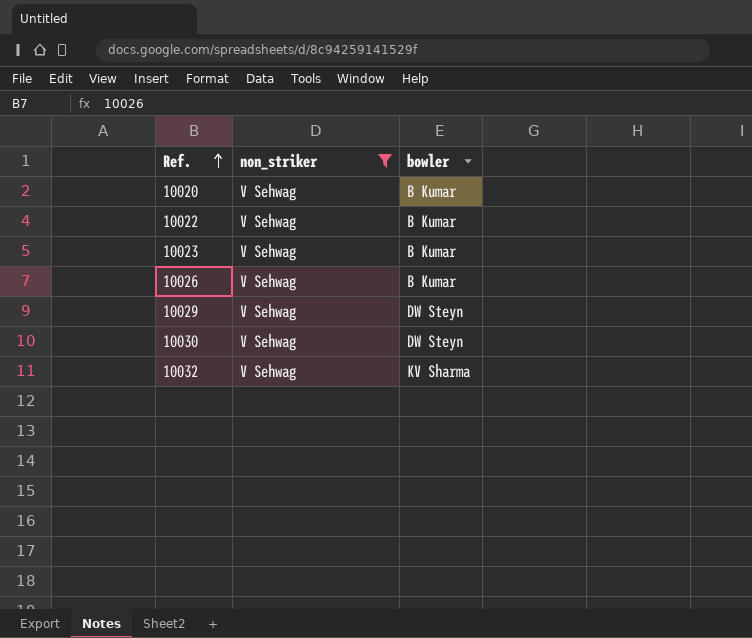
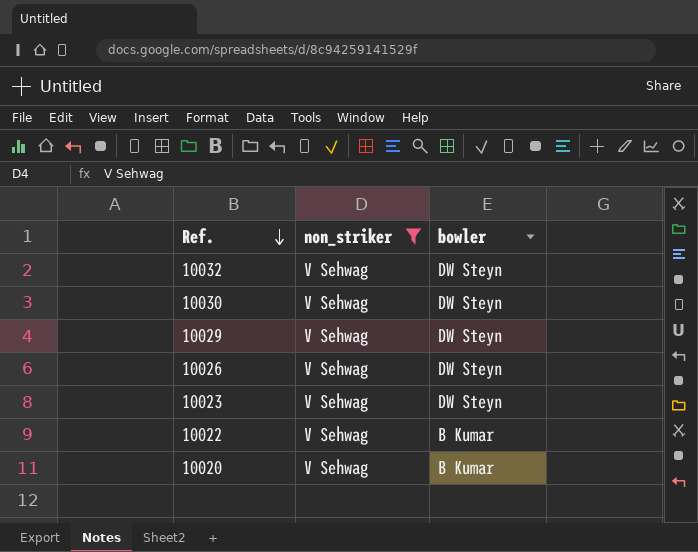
row order: Ref. ascending -> Ref. descending
10032 | bowler: KV Sharma -> DW Steyn
10026 | bowler: B Kumar -> DW Steyn
10023 | bowler: B Kumar -> DW Steyn

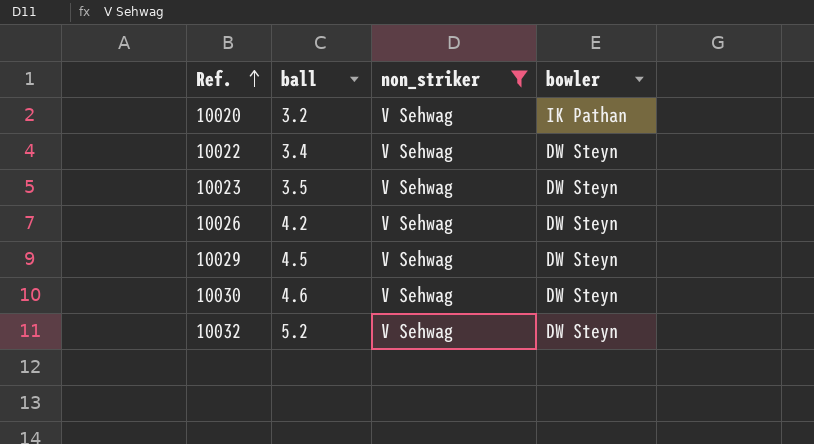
row order: Ref. descending -> Ref. ascending
column ball | position: none -> 2
10020 | bowler: B Kumar -> IK Pathan
10022 | bowler: B Kumar -> DW Steyn

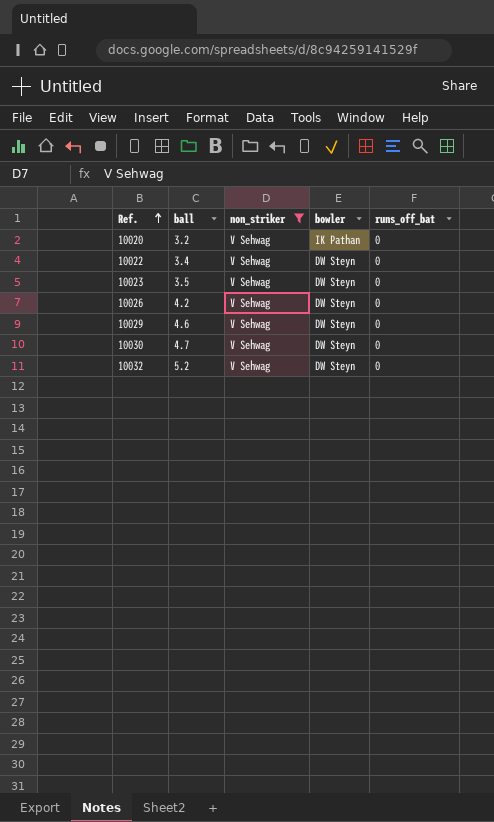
column runs_off_bat | position: none -> 5
10029 | ball: 4.5 -> 4.6
10030 | ball: 4.6 -> 4.7

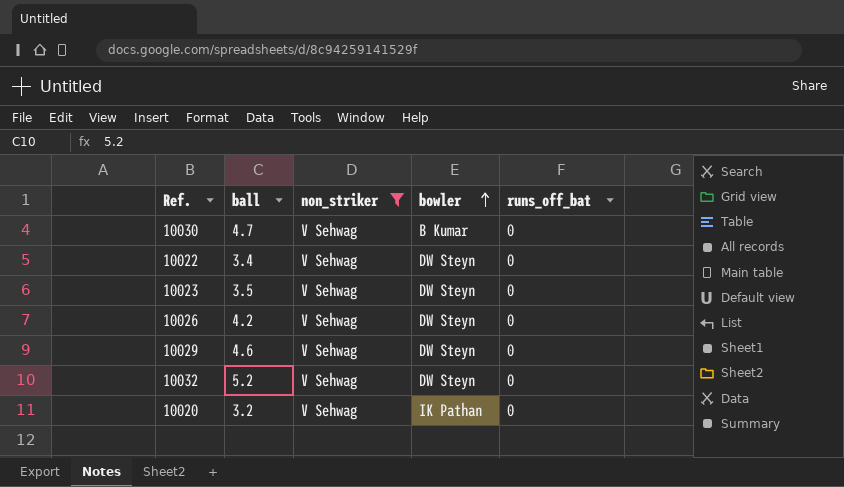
row order: Ref. ascending -> bowler ascending
10030 | bowler: DW Steyn -> B Kumar

